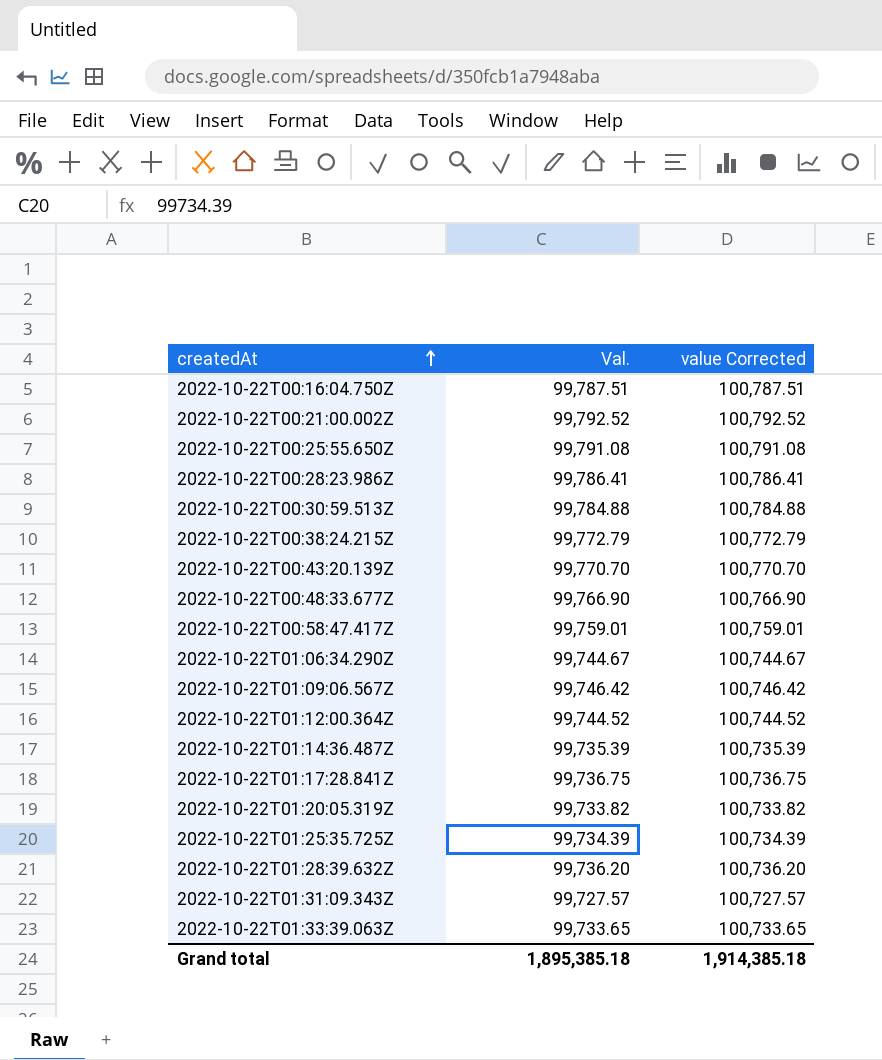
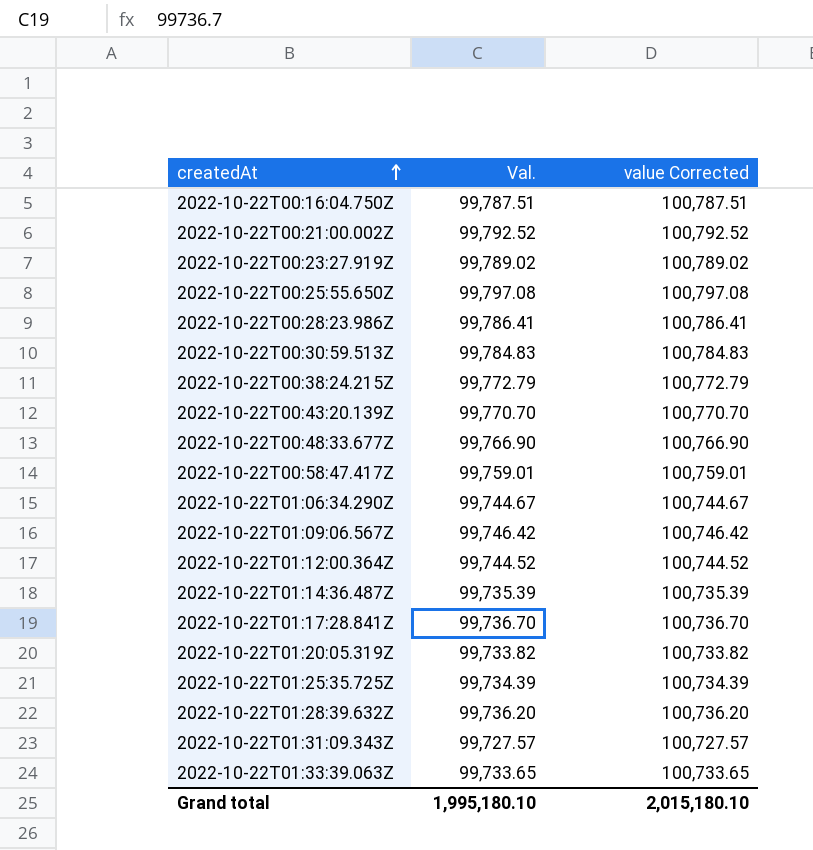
row 2022-10-22T00:23:27.919Z: none -> 99,789.02 | 100,789.02
2022-10-22T00:25:55.650Z | Val.: 99,791.08 -> 99,797.08
2022-10-22T00:25:55.650Z | value Corrected: 100,791.08 -> 100,797.08
2022-10-22T00:30:59.513Z | Val.: 99,784.88 -> 99,784.83
2022-10-22T00:30:59.513Z | value Corrected: 100,784.88 -> 100,784.83
2022-10-22T01:17:28.841Z | Val.: 99,736.75 -> 99,736.70
2022-10-22T01:17:28.841Z | value Corrected: 100,736.75 -> 100,736.70
Grand total | Val.: 1,895,385.18 -> 1,995,180.10
Grand total | value Corrected: 1,914,385.18 -> 2,015,180.10

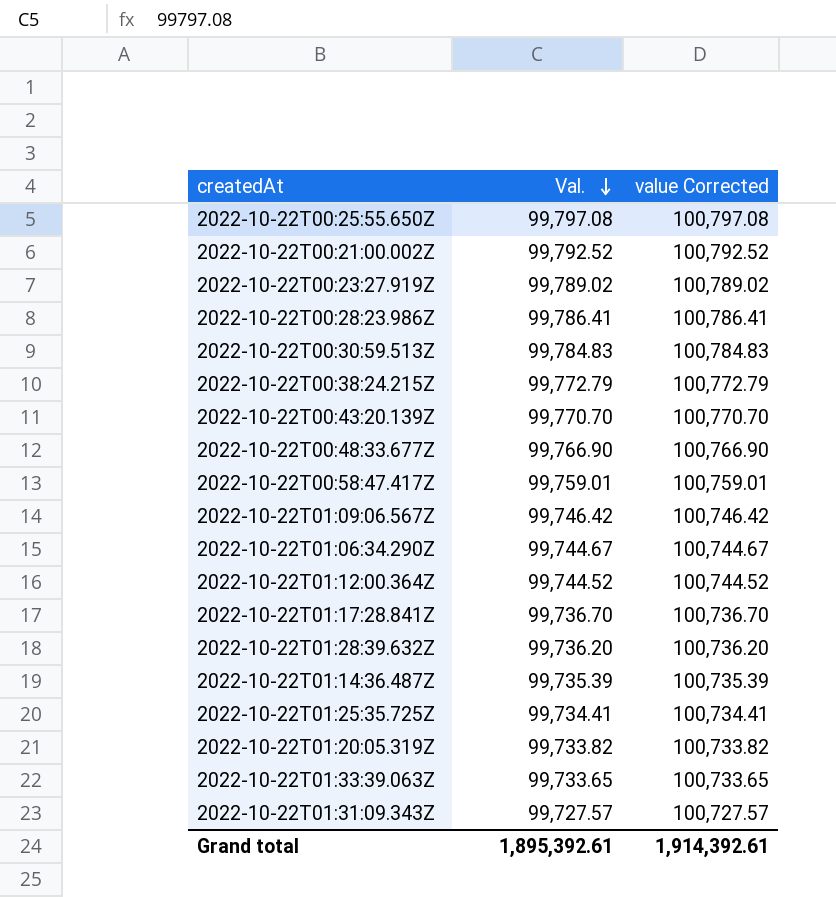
row order: createdAt ascending -> Val. descending
row 2022-10-22T00:16:04.750Z: 99,787.51 | 100,787.51 -> none
2022-10-22T01:25:35.725Z | Val.: 99,734.39 -> 99,734.41
2022-10-22T01:25:35.725Z | value Corrected: 100,734.39 -> 100,734.41
Grand total | Val.: 1,995,180.10 -> 1,895,392.61
Grand total | value Corrected: 2,015,180.10 -> 1,914,392.61

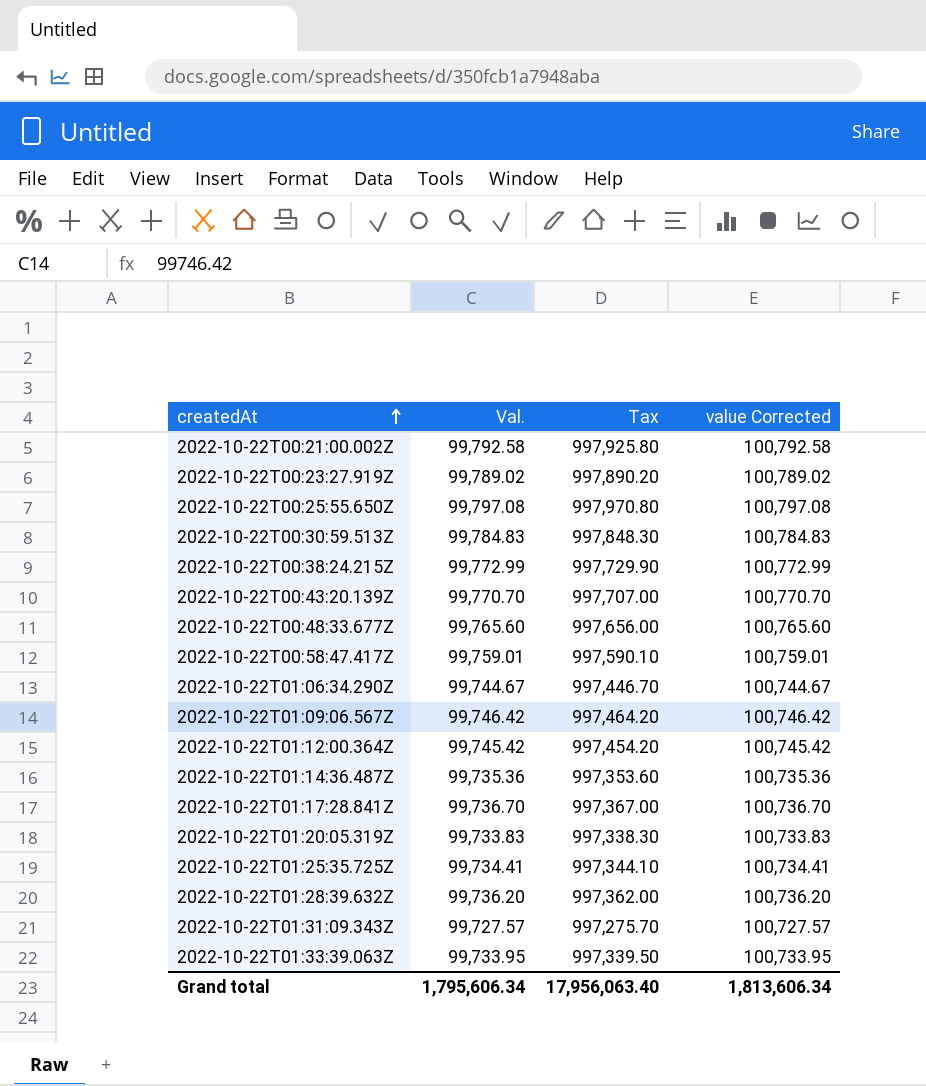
row order: Val. descending -> createdAt ascending
column Tax | formula: none -> [Val.] * 10
row 2022-10-22T00:28:23.986Z: 99,786.41 | 100,786.41 -> none
2022-10-22T00:21:00.002Z | Val.: 99,792.52 -> 99,792.58
2022-10-22T00:21:00.002Z | value Corrected: 100,792.52 -> 100,792.58
2022-10-22T00:38:24.215Z | Val.: 99,772.79 -> 99,772.99
2022-10-22T00:38:24.215Z | value Corrected: 100,772.79 -> 100,772.99
2022-10-22T00:48:33.677Z | Val.: 99,766.90 -> 99,765.60
2022-10-22T00:48:33.677Z | value Corrected: 100,766.90 -> 100,765.60
2022-10-22T01:12:00.364Z | Val.: 99,744.52 -> 99,745.42
2022-10-22T01:12:00.364Z | value Corrected: 100,744.52 -> 100,745.42
2022-10-22T01:14:36.487Z | Val.: 99,735.39 -> 99,735.36
2022-10-22T01:14:36.487Z | value Corrected: 100,735.39 -> 100,735.36
2022-10-22T01:20:05.319Z | Val.: 99,733.82 -> 99,733.83
2022-10-22T01:20:05.319Z | value Corrected: 100,733.82 -> 100,733.83
2022-10-22T01:33:39.063Z | Val.: 99,733.65 -> 99,733.95
2022-10-22T01:33:39.063Z | value Corrected: 100,733.65 -> 100,733.95
Grand total | Val.: 1,895,392.61 -> 1,795,606.34
Grand total | value Corrected: 1,914,392.61 -> 1,813,606.34

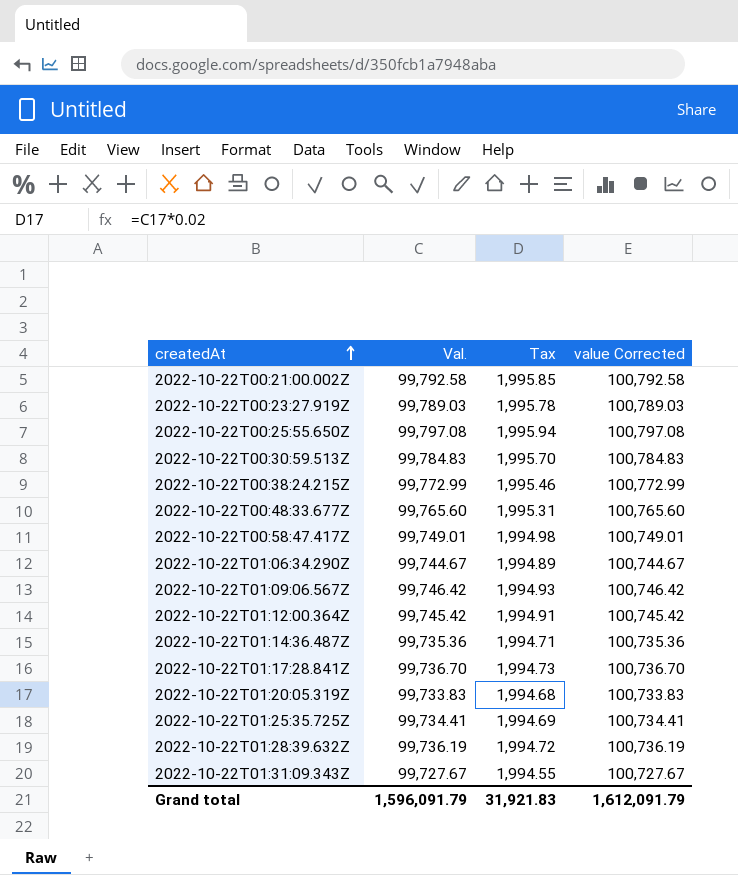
column Tax | formula: [Val.] * 10 -> [Val.] * 0.02
row 2022-10-22T00:43:20.139Z: 99,770.70 | 997,707.00 | 100,770.70 -> none
row 2022-10-22T01:33:39.063Z: 99,733.95 | 997,339.50 | 100,733.95 -> none
2022-10-22T00:23:27.919Z | Val.: 99,789.02 -> 99,789.03
2022-10-22T00:23:27.919Z | value Corrected: 100,789.02 -> 100,789.03
2022-10-22T00:58:47.417Z | Val.: 99,759.01 -> 99,749.01
2022-10-22T00:58:47.417Z | value Corrected: 100,759.01 -> 100,749.01
2022-10-22T01:28:39.632Z | Val.: 99,736.20 -> 99,736.19
2022-10-22T01:28:39.632Z | value Corrected: 100,736.20 -> 100,736.19
2022-10-22T01:31:09.343Z | Val.: 99,727.57 -> 99,727.67
2022-10-22T01:31:09.343Z | value Corrected: 100,727.57 -> 100,727.67
Grand total | Val.: 1,795,606.34 -> 1,596,091.79
Grand total | Tax: 17,956,063.40 -> 31,921.83
Grand total | value Corrected: 1,813,606.34 -> 1,612,091.79

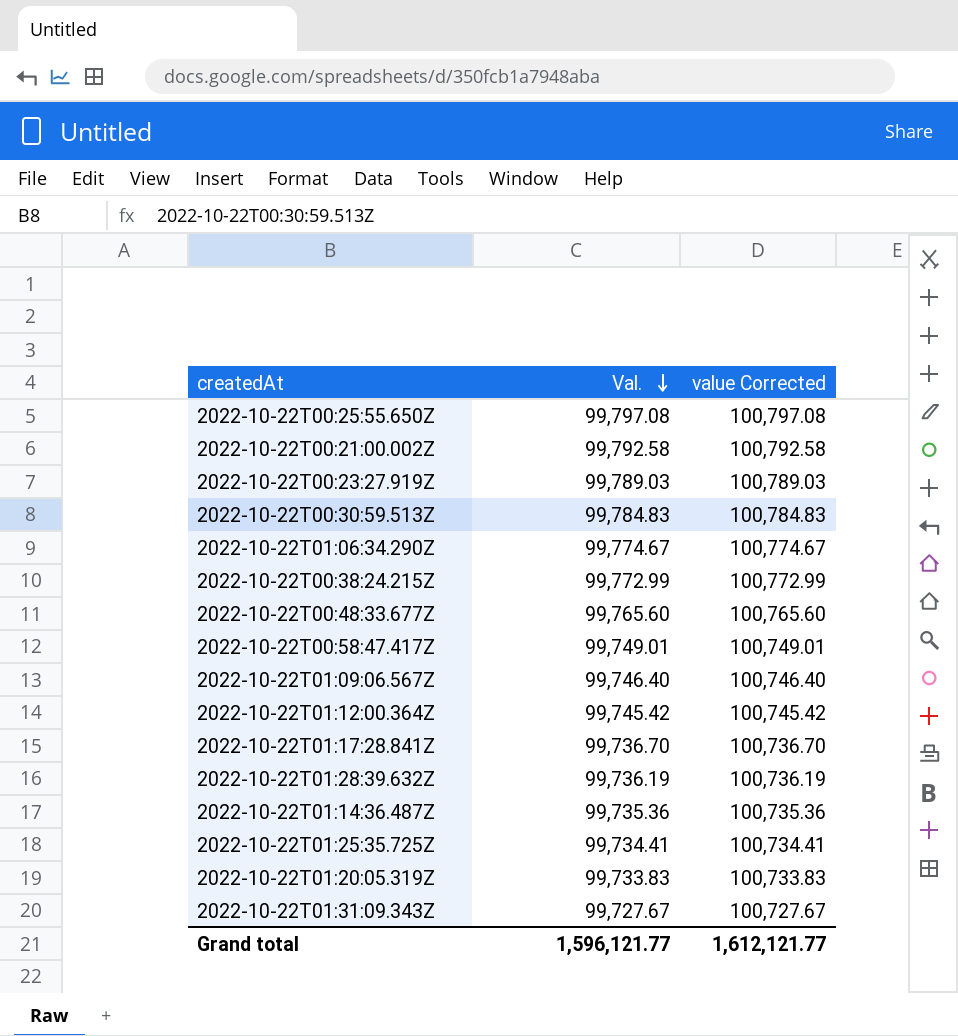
row order: createdAt ascending -> Val. descending
column Tax | formula: [Val.] * 0.02 -> none
2022-10-22T01:06:34.290Z | Val.: 99,744.67 -> 99,774.67
2022-10-22T01:06:34.290Z | value Corrected: 100,744.67 -> 100,774.67
2022-10-22T01:09:06.567Z | Val.: 99,746.42 -> 99,746.40
2022-10-22T01:09:06.567Z | value Corrected: 100,746.42 -> 100,746.40
Grand total | Val.: 1,596,091.79 -> 1,596,121.77
Grand total | value Corrected: 1,612,091.79 -> 1,612,121.77

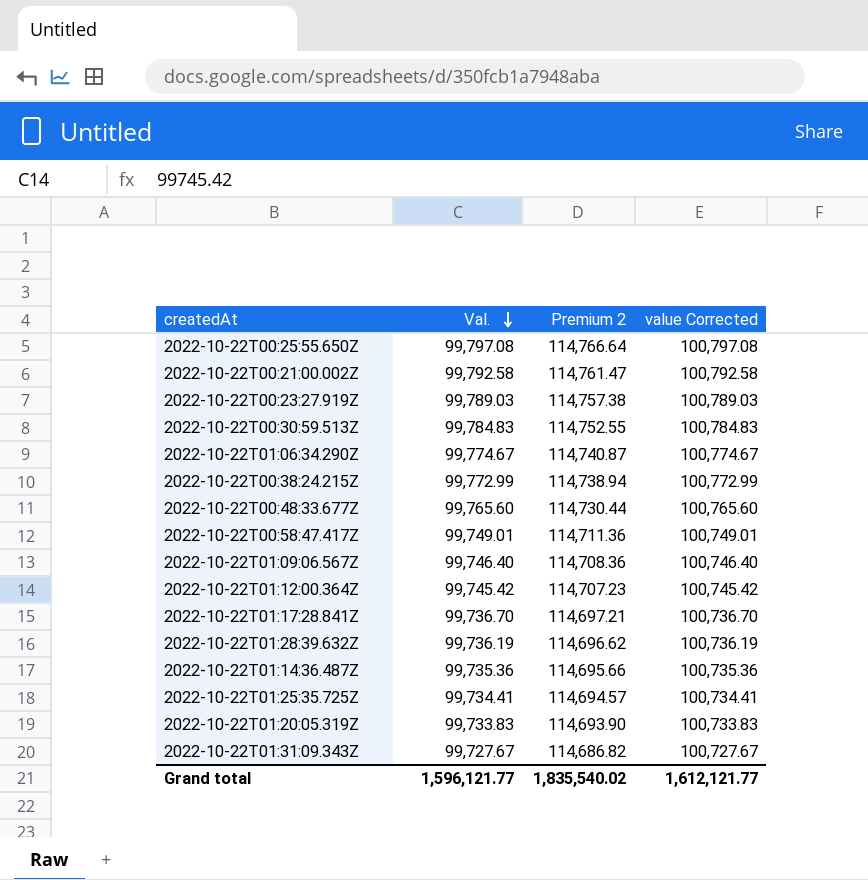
column Premium 2 | formula: none -> [Val.] * 1.15

